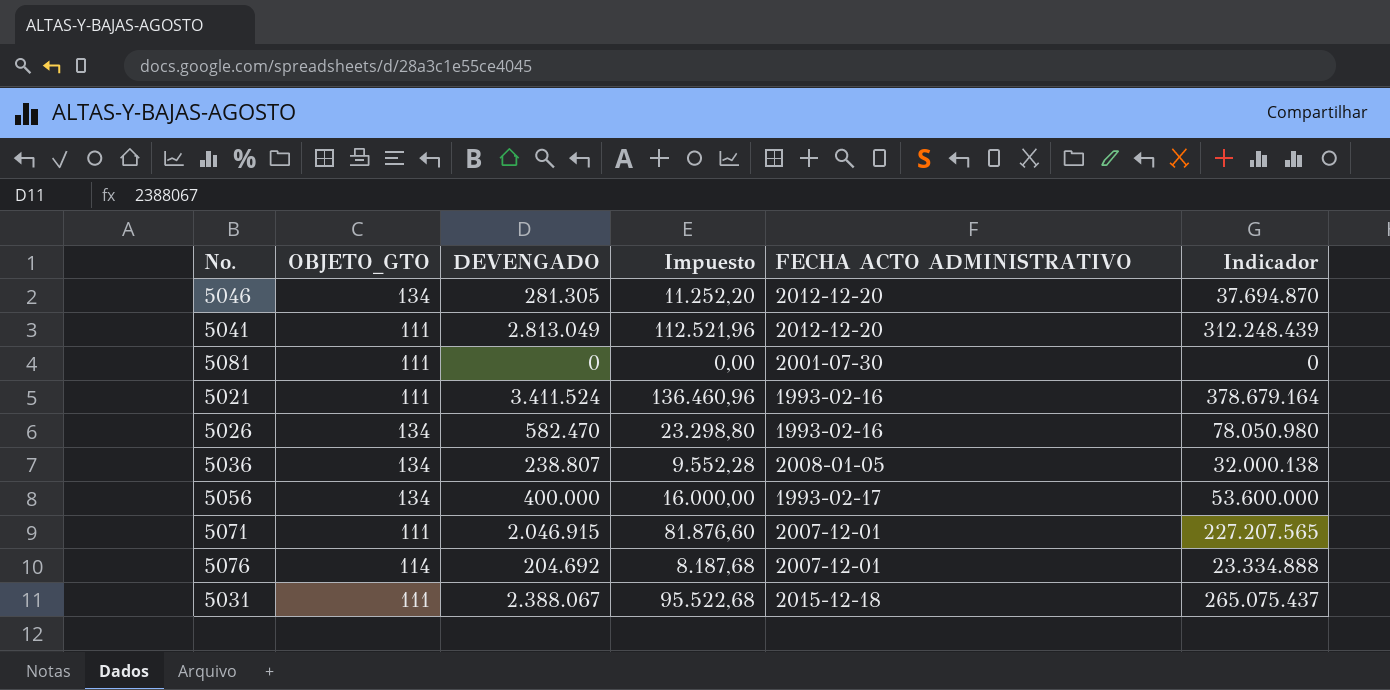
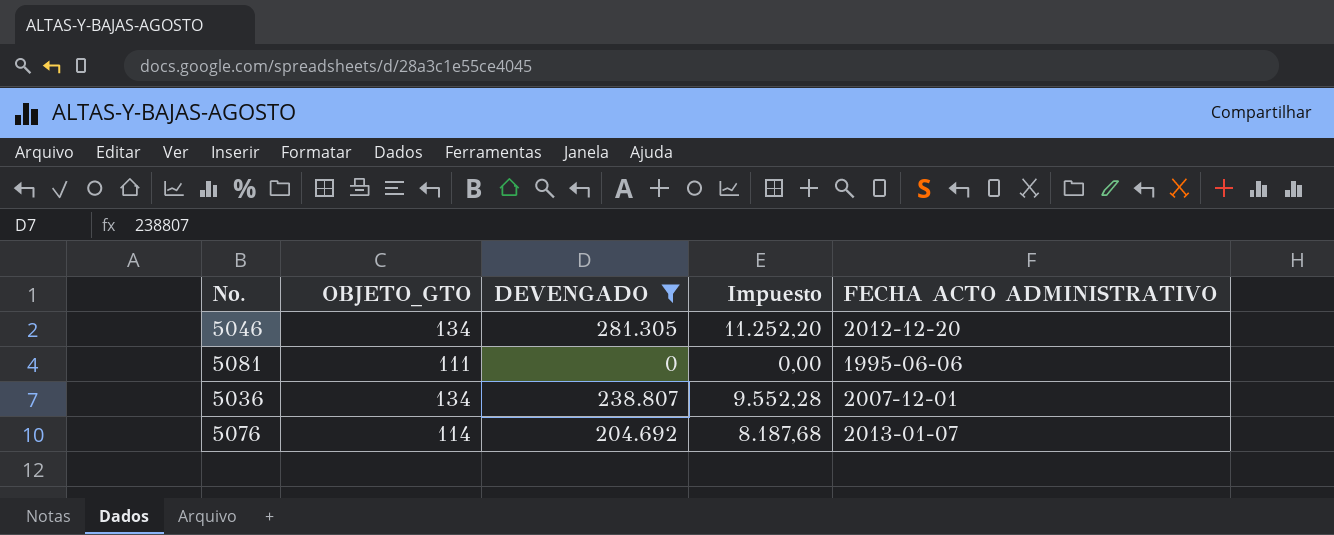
filter: none -> DEVENGADO <= 281.305
column Indicador | formula: [OBJETO_GTO] * [DEVENGADO] -> none
5081 | FECHA ACTO ADMINISTRATIVO: 2001-07-30 -> 1995-06-06
5036 | FECHA ACTO ADMINISTRATIVO: 2008-01-05 -> 2007-12-01
5076 | FECHA ACTO ADMINISTRATIVO: 2007-12-01 -> 2013-01-07

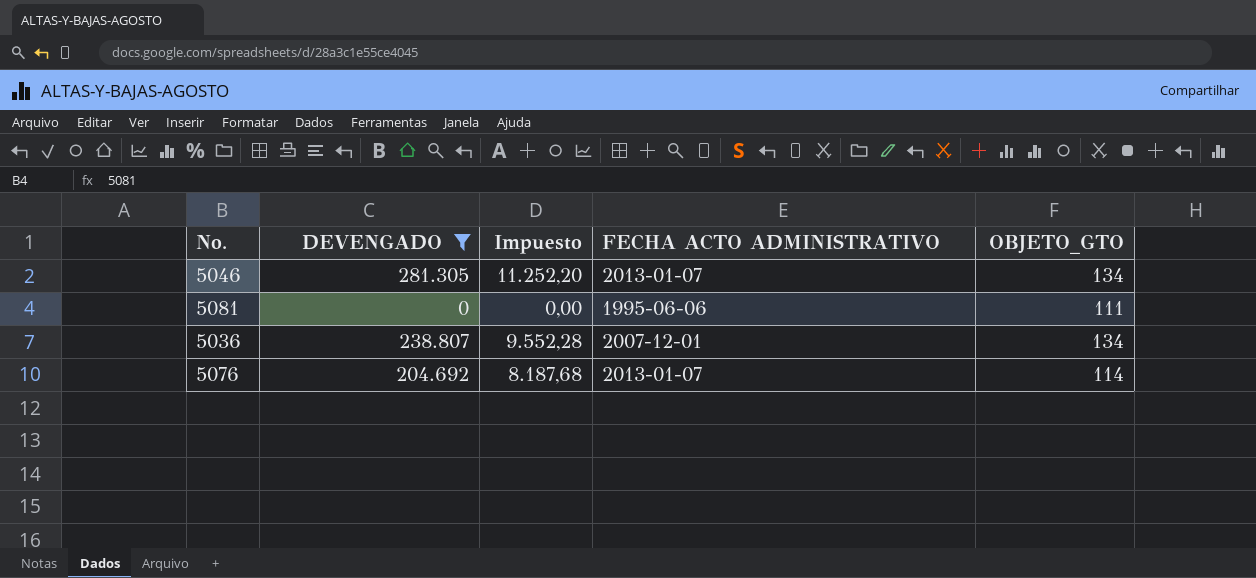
column OBJETO_GTO | position: 2 -> 5
5046 | FECHA ACTO ADMINISTRATIVO: 2012-12-20 -> 2013-01-07

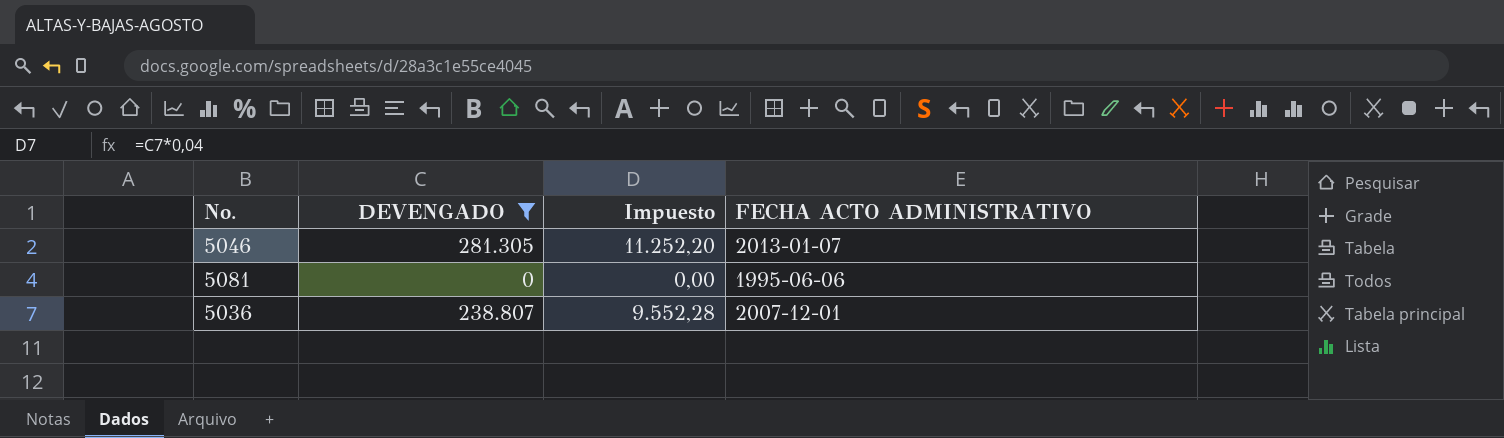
column OBJETO_GTO | position: 5 -> none
row 5076: 204.692 | 8.187,68 | 2013-01-07 | 114 -> none

